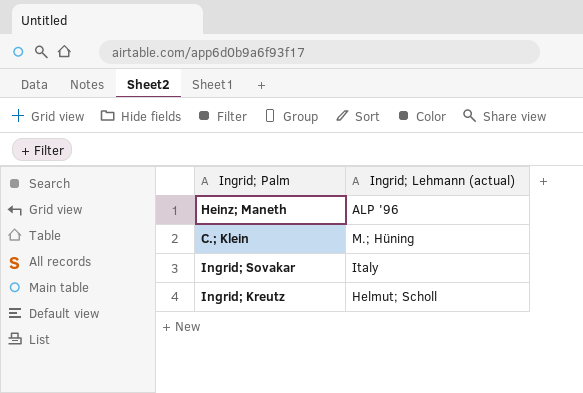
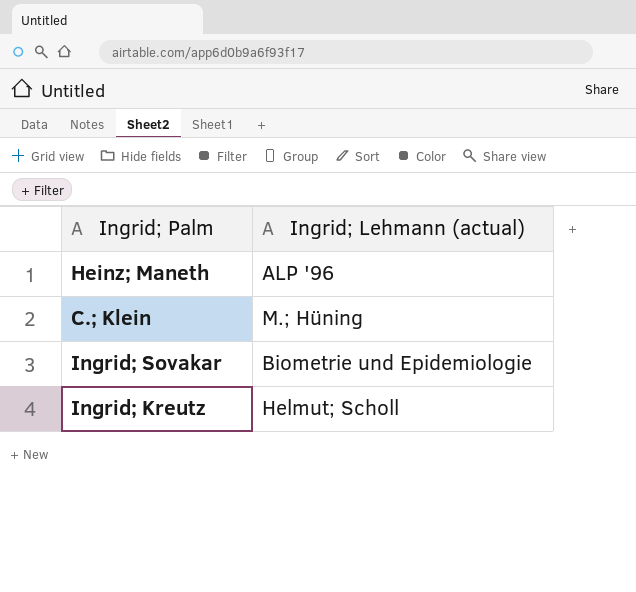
Ingrid; Sovakar | Ingrid; Lehmann (actual): Italy -> Biometrie und Epidemiologie

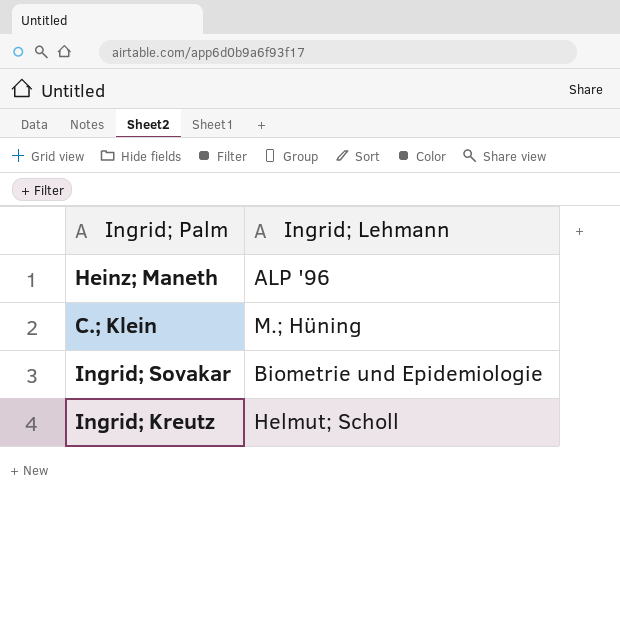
column name: Ingrid; Lehmann (actual) -> Ingrid; Lehmann

